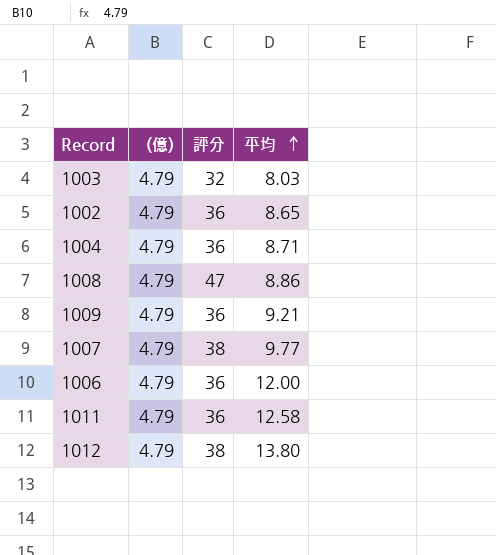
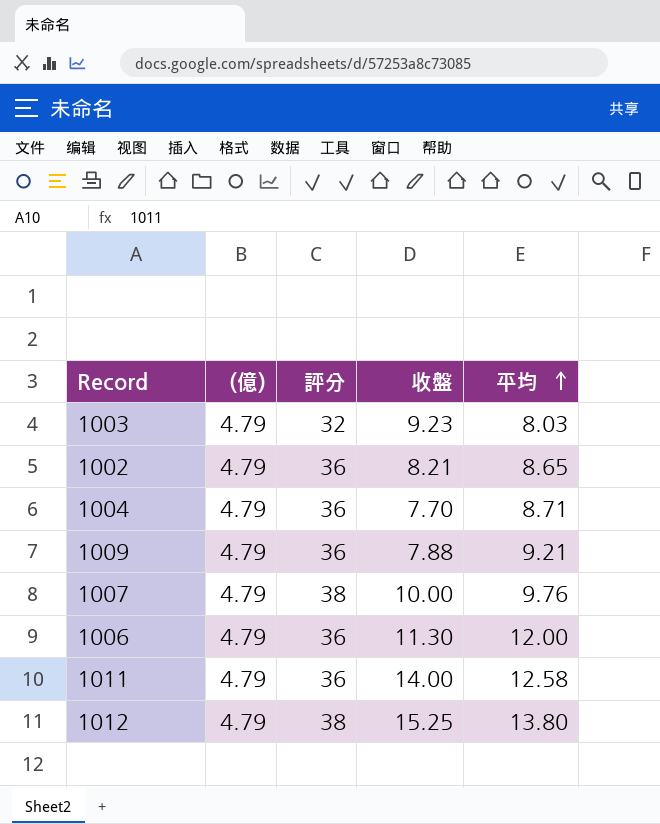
column 收盤 | position: none -> 4
row 1008: 4.79 | 47 | 8.86 -> none
1007 | 平均: 9.77 -> 9.76

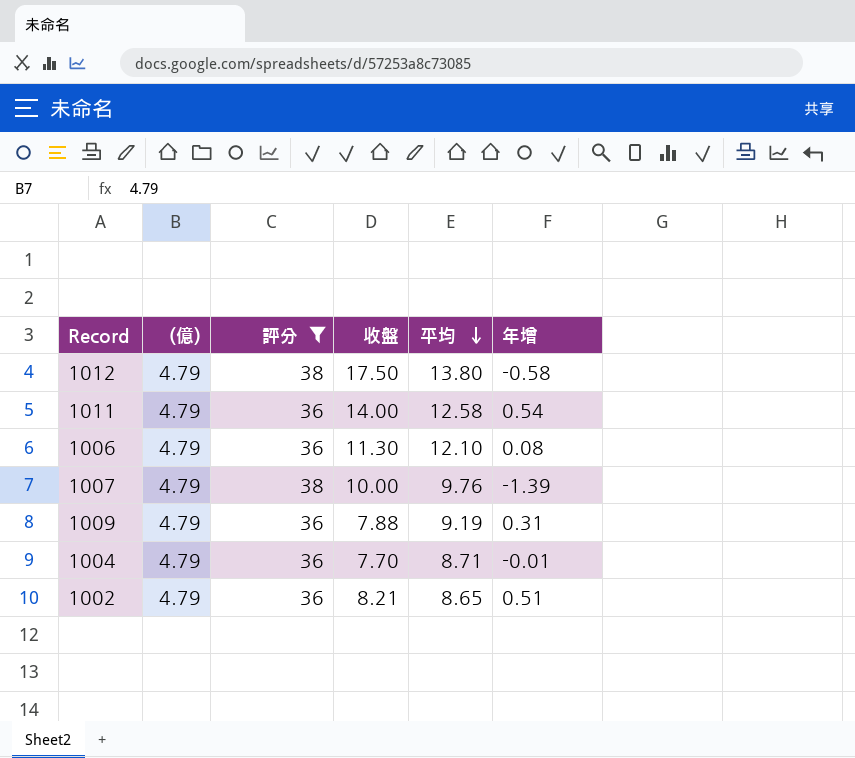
filter: none -> 評分 != 32
row order: 平均 ascending -> 平均 descending
column 年增 | position: none -> 6
1012 | 收盤: 15.25 -> 17.50
1006 | 平均: 12.00 -> 12.10
1009 | 平均: 9.21 -> 9.19

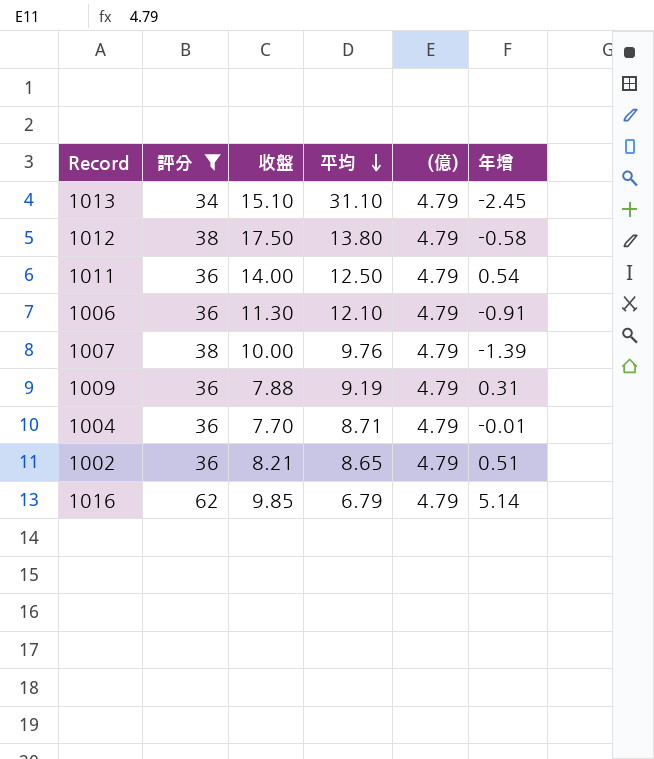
column (億) | position: 2 -> 5
row 1013: none -> 34 | 15.10 | 31.10 | 4.79 | -2.45
1011 | 平均: 12.58 -> 12.50
1006 | 年增: 0.08 -> -0.91
row 1016: none -> 62 | 9.85 | 6.79 | 4.79 | 5.14

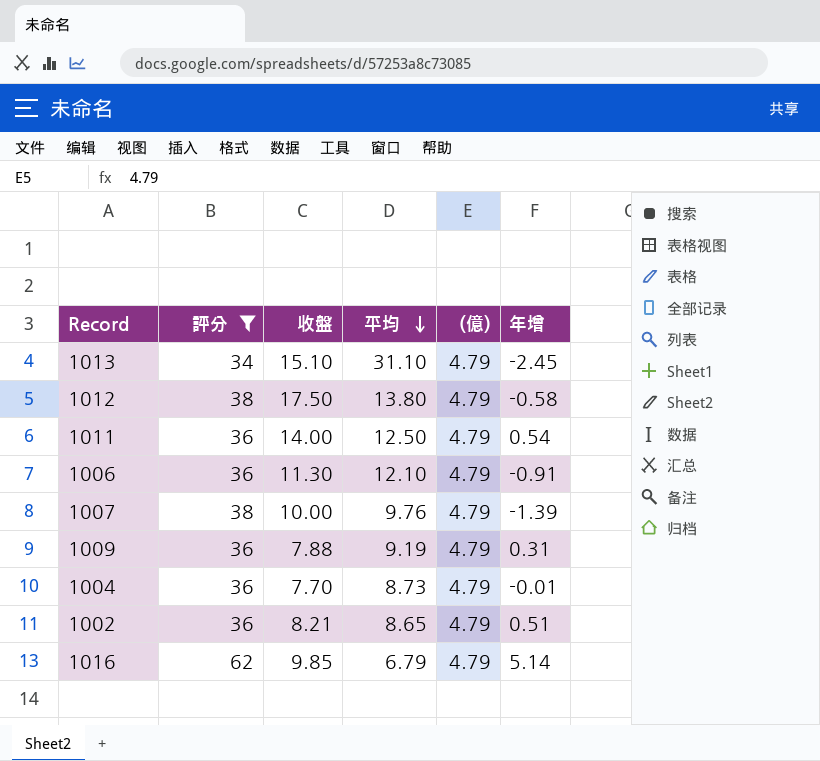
1004 | 平均: 8.71 -> 8.73

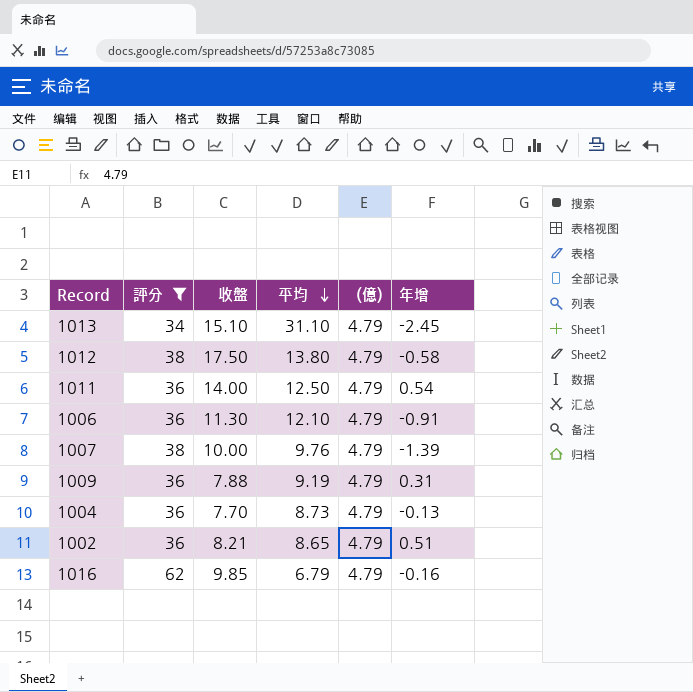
1004 | 年增: -0.01 -> -0.13
1016 | 年增: 5.14 -> -0.16

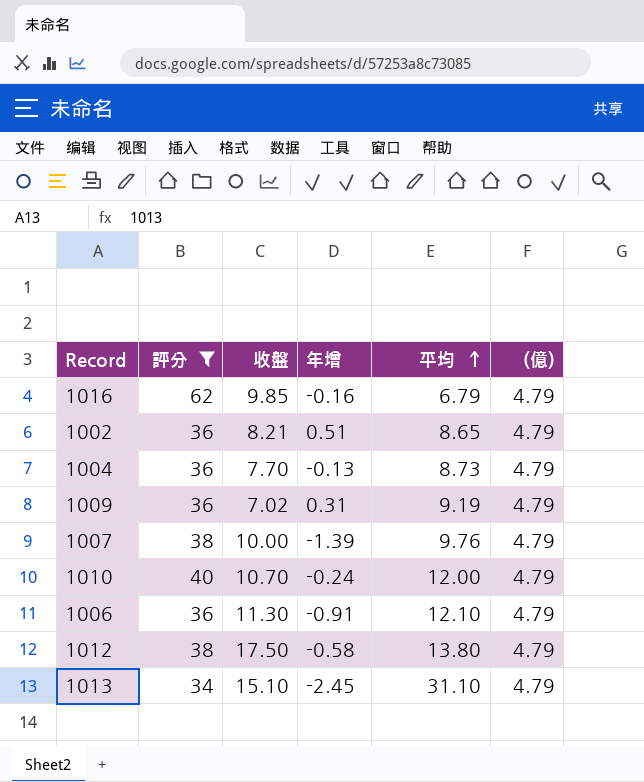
row order: 平均 descending -> 平均 ascending
column 年增 | position: 6 -> 4
row 1011: 36 | 14.00 | 12.50 | 4.79 | 0.54 -> none
1009 | 收盤: 7.88 -> 7.02
row 1010: none -> 40 | 10.70 | -0.24 | 12.00 | 4.79

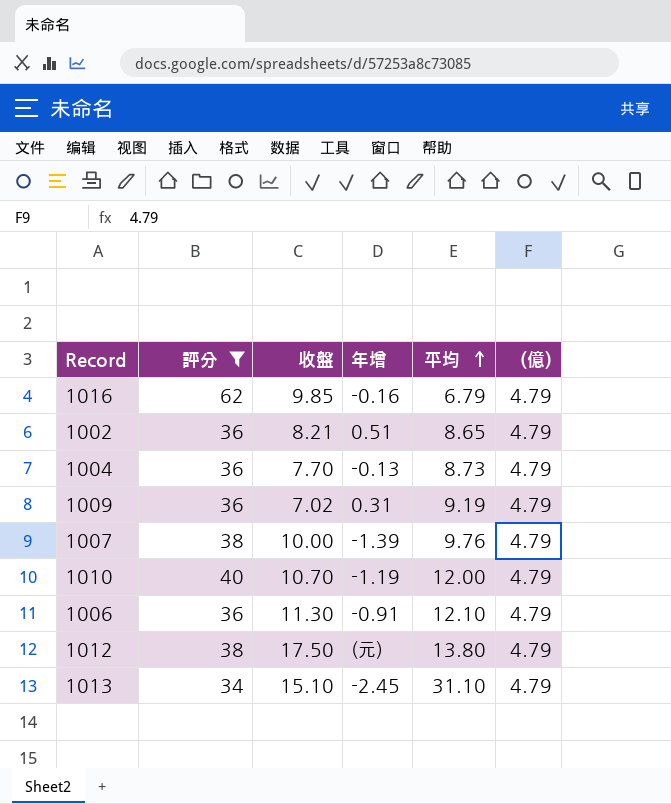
1010 | 年增: -0.24 -> -1.19
1012 | 年增: -0.58 -> (元)

